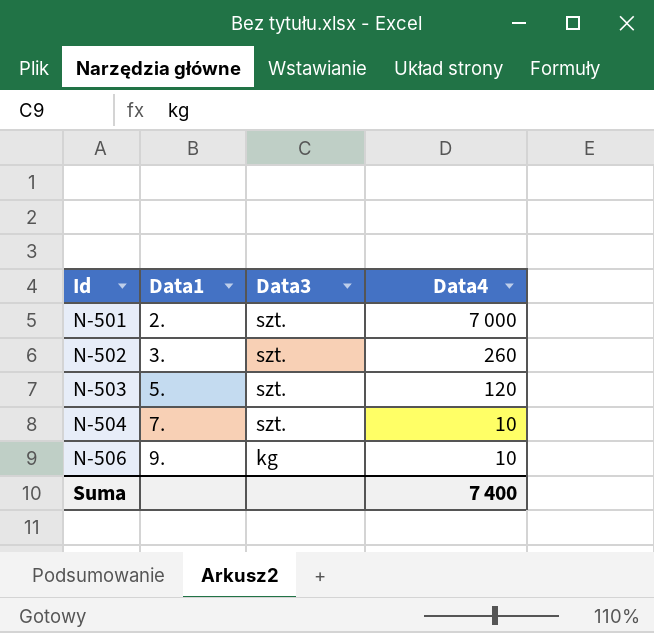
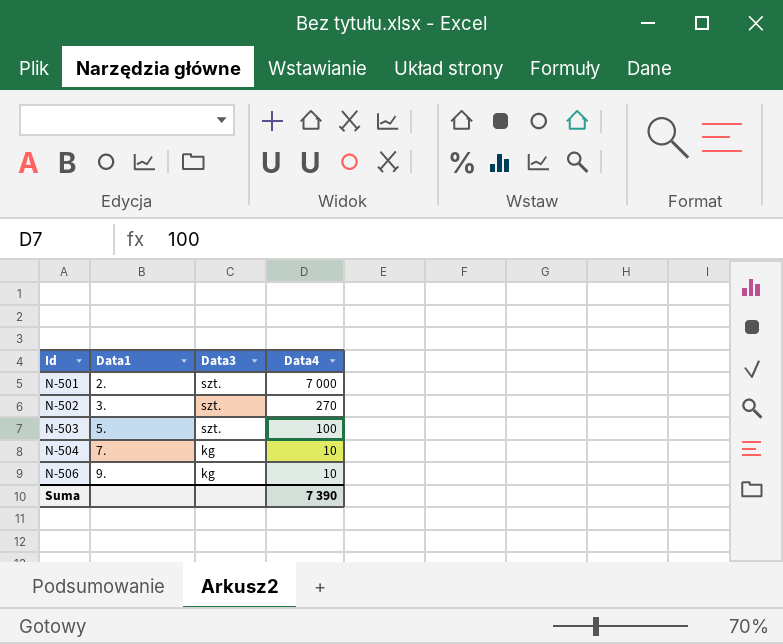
N-502 | Data4: 260 -> 270
N-503 | Data4: 120 -> 100
N-504 | Data3: szt. -> kg
Suma | Data4: 7 400 -> 7 390

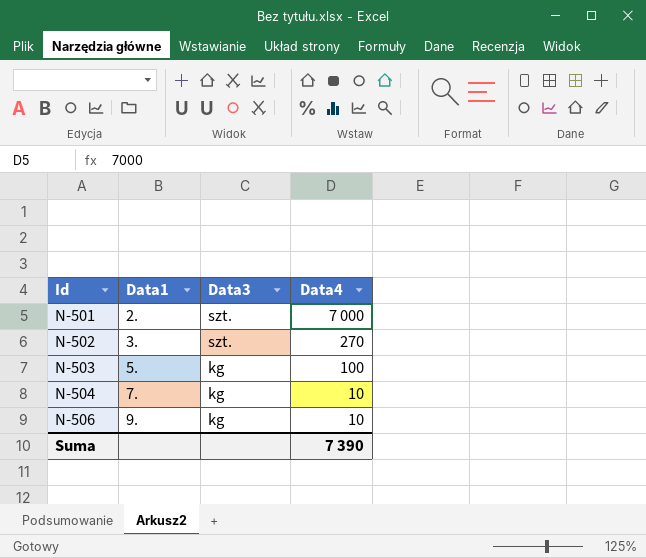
N-503 | Data3: szt. -> kg

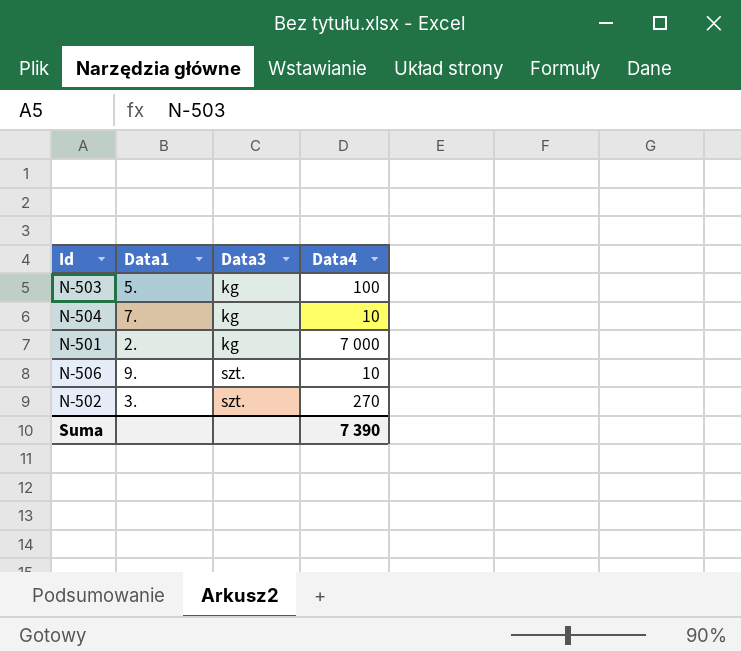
row order: Id ascending -> Data3 ascending
N-501 | Data3: szt. -> kg
N-506 | Data3: kg -> szt.

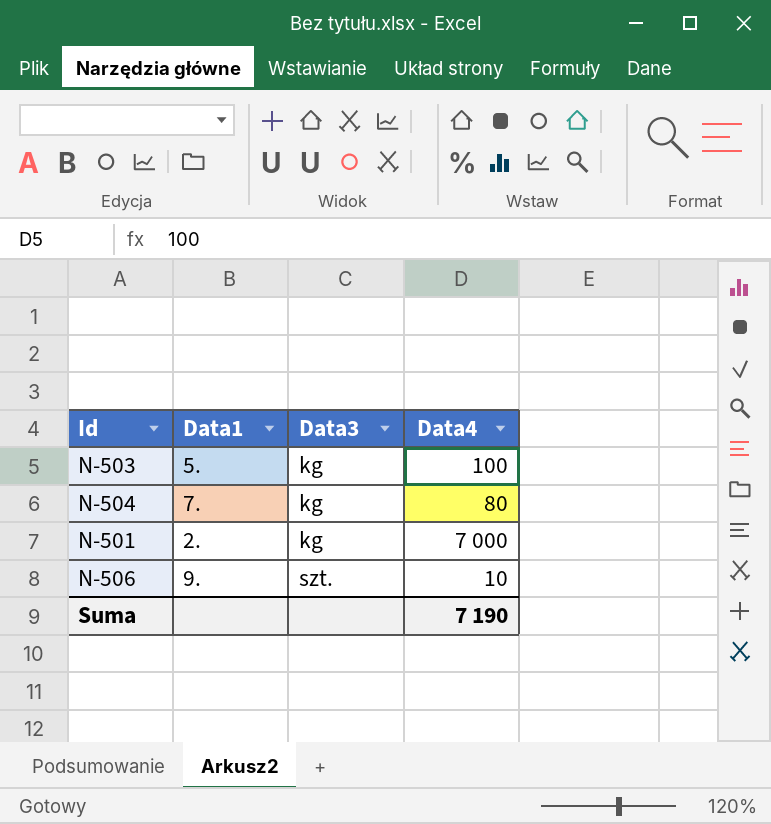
row N-502: 3. | szt. | 270 -> none
N-504 | Data4: 10 -> 80
Suma | Data4: 7 390 -> 7 190

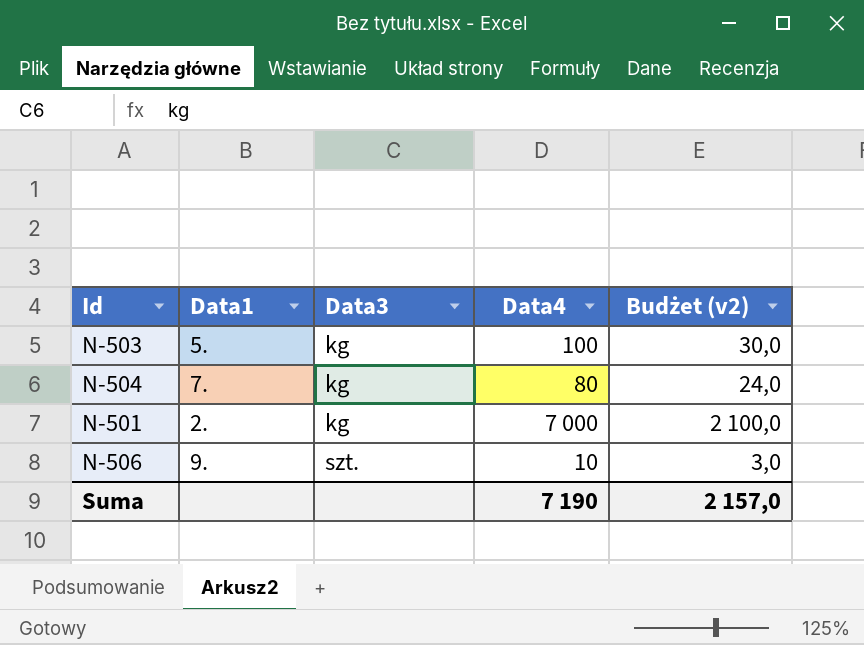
column Budżet (v2) | formula: none -> [Data4] * 0,3

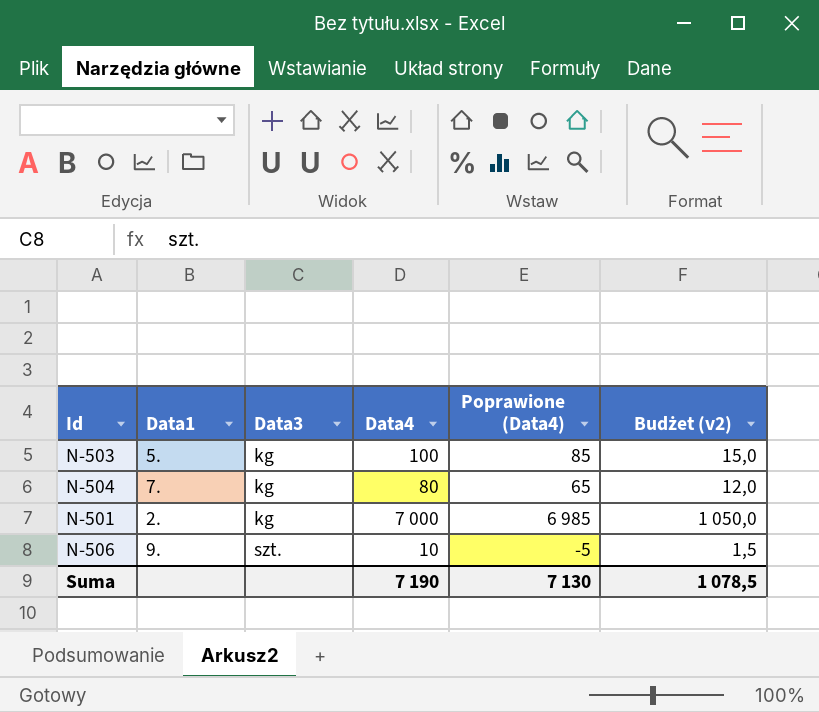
column Poprawione (Data4) | formula: none -> [Data4] - 15
column Budżet (v2) | formula: [Data4] * 0,3 -> [Data4] * 0,15
Suma | Budżet (v2): 2 157,0 -> 1 078,5

